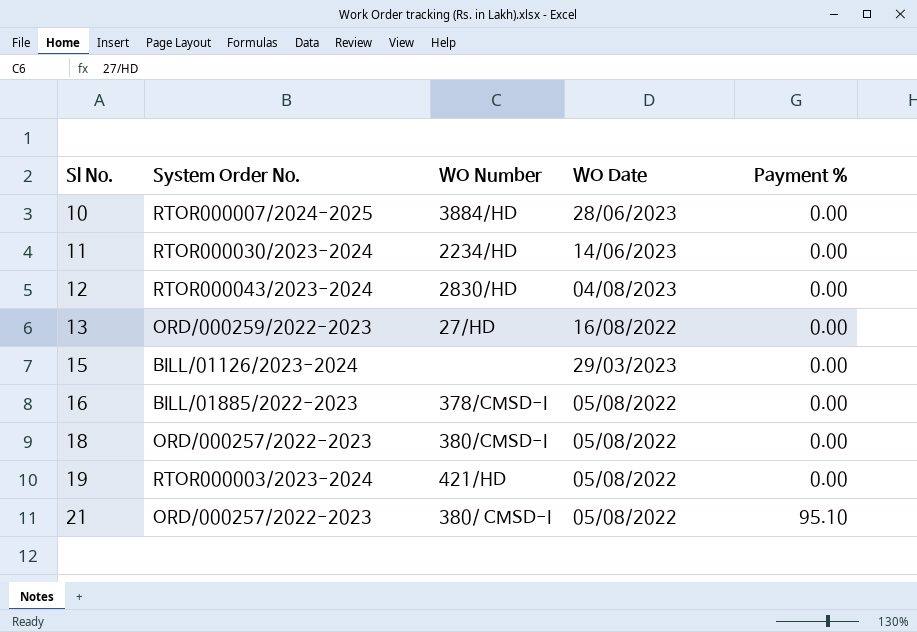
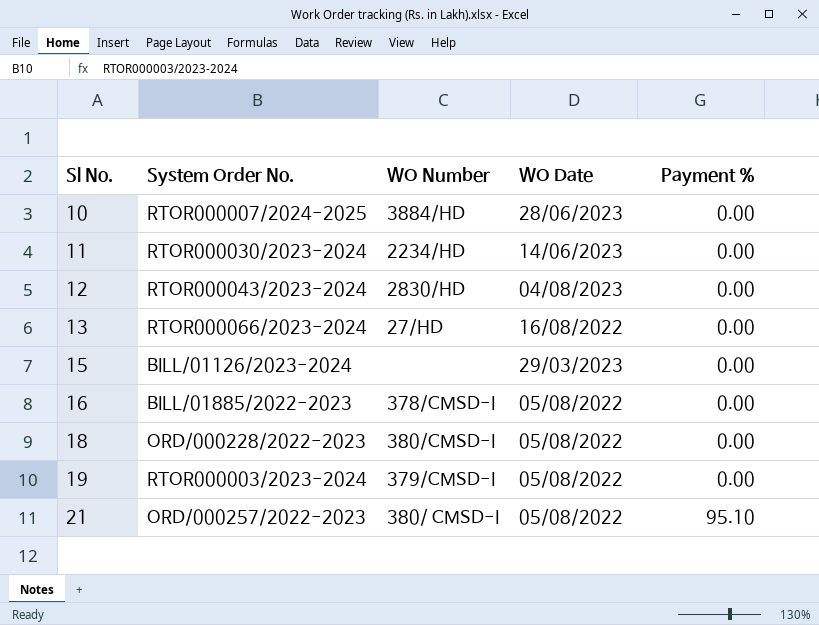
13 | System Order No.: ORD/000259/2022-2023 -> RTOR000066/2023-2024
18 | System Order No.: ORD/000257/2022-2023 -> ORD/000228/2022-2023
19 | WO Number: 421/HD -> 379/CMSD-I

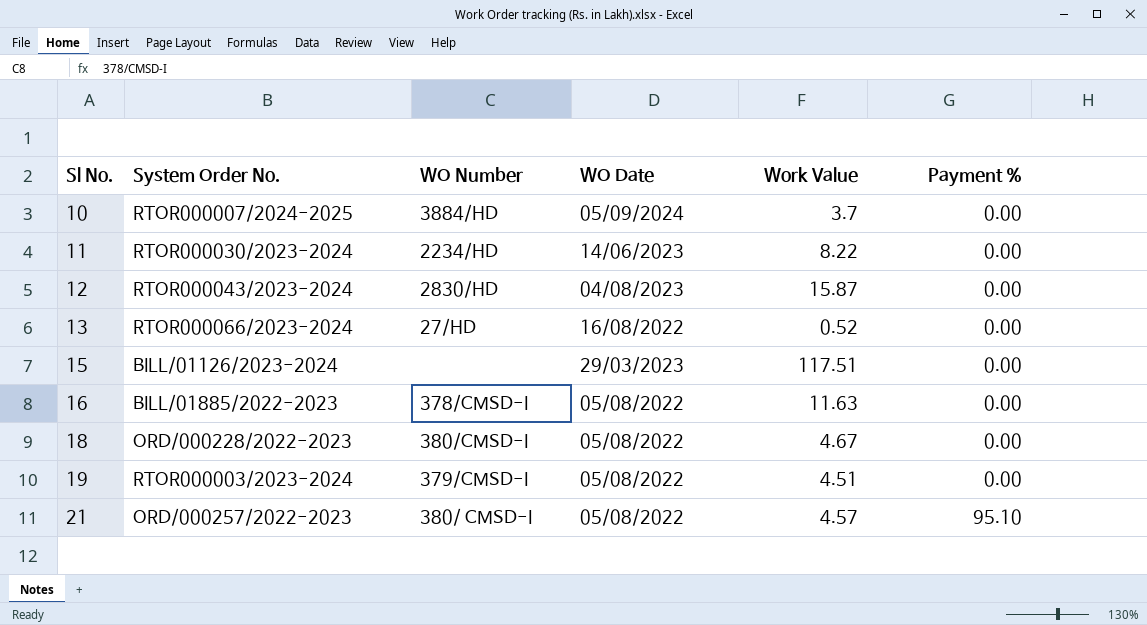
column Work Value | position: none -> 5
10 | WO Date: 28/06/2023 -> 05/09/2024

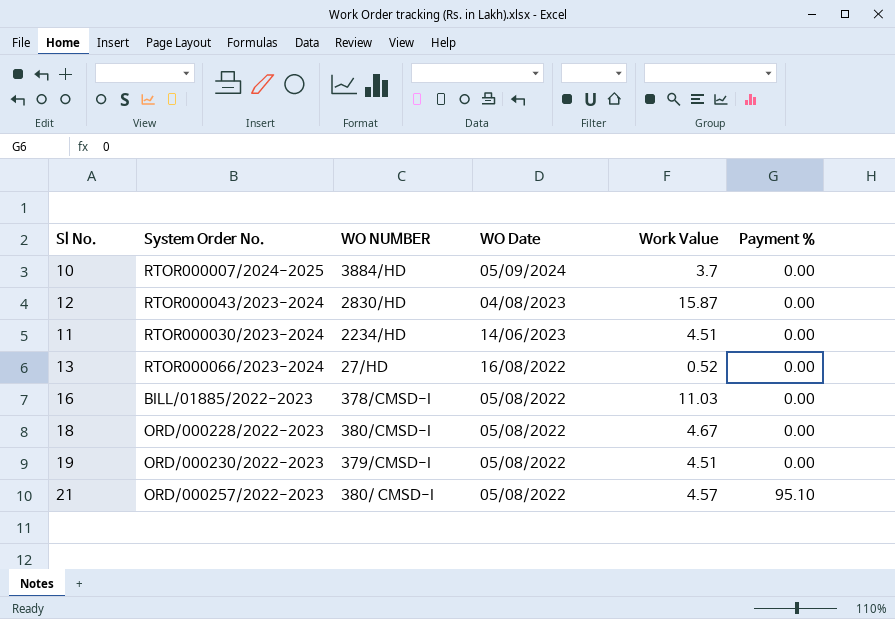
row order: Sl No. ascending -> WO Date descending
column name: WO Number -> WO NUMBER
row 15: BILL/01126/2023-2024 | none | 29/03/2023 | 117.51 | 0.00 -> none
11 | Work Value: 8.22 -> 4.51
16 | Work Value: 11.63 -> 11.03
19 | System Order No.: RTOR000003/2023-2024 -> ORD/000230/2022-2023

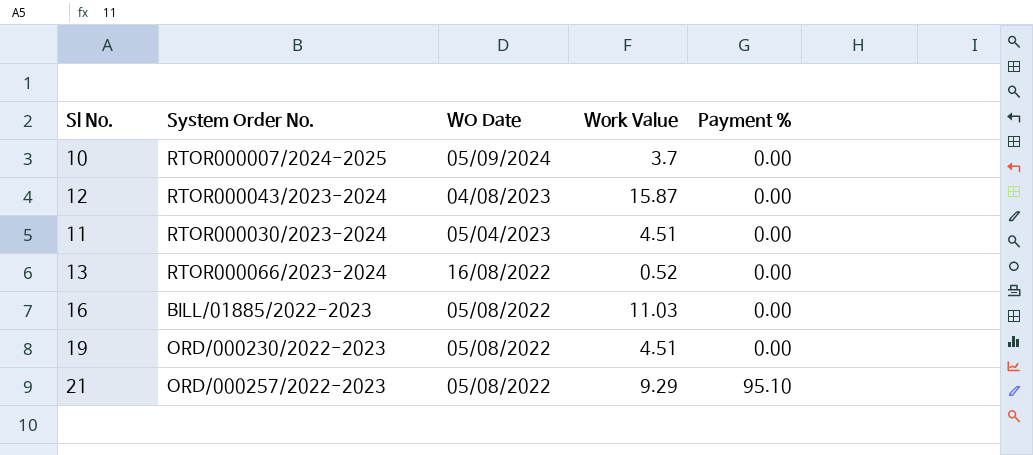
column WO NUMBER | position: 3 -> none
row 18: ORD/000228/2022-2023 | 380/CMSD-I | 05/08/2022 | 4.67 | 0.00 -> none
11 | WO Date: 14/06/2023 -> 05/04/2023
21 | Work Value: 4.57 -> 9.29

